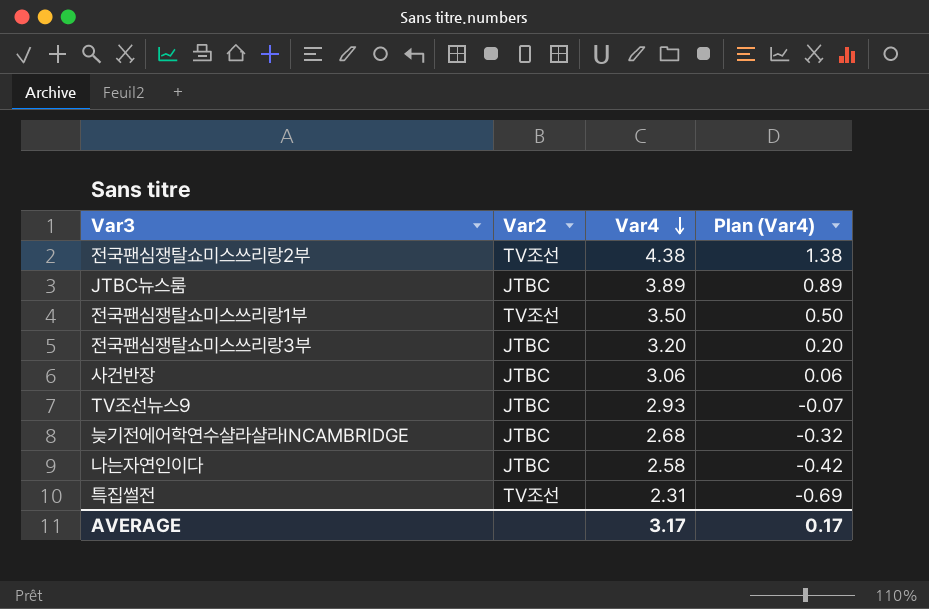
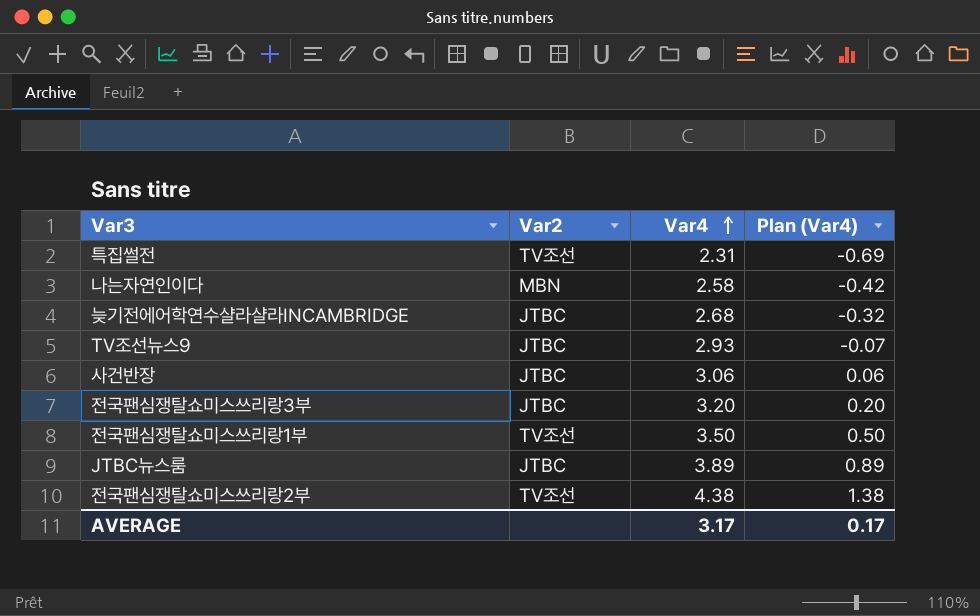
row order: Var4 descending -> Var4 ascending
나는자연인이다 | Var2: JTBC -> MBN

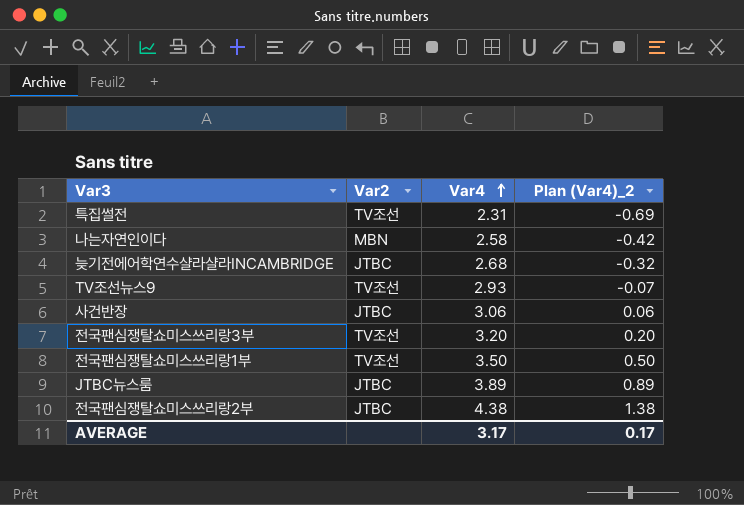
column name: Plan (Var4) -> Plan (Var4)_2
TV조선뉴스9 | Var2: JTBC -> TV조선
전국팬심쟁탈쇼미스쓰리랑3부 | Var2: JTBC -> TV조선
전국팬심쟁탈쇼미스쓰리랑2부 | Var2: TV조선 -> JTBC

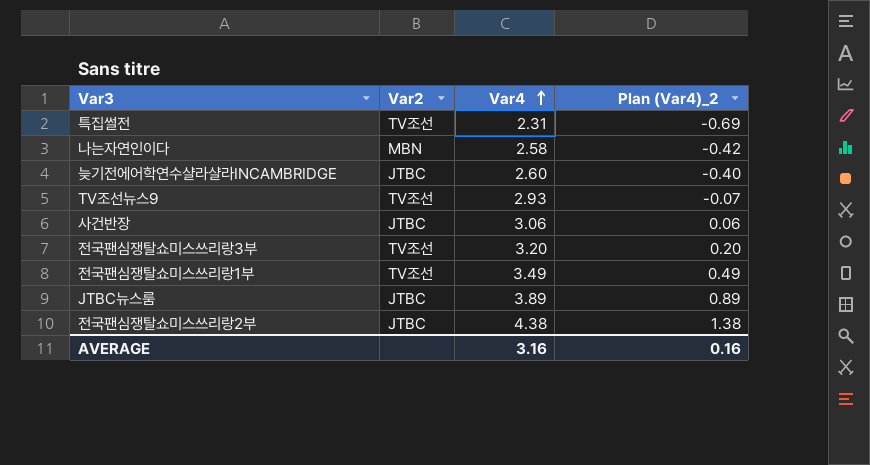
늦기전에어학연수샬라샬라INCAMBRIDGE | Var4: 2.68 -> 2.60
늦기전에어학연수샬라샬라INCAMBRIDGE | Plan (Var4)_2: -0.32 -> -0.40
전국팬심쟁탈쇼미스쓰리랑1부 | Var4: 3.50 -> 3.49
전국팬심쟁탈쇼미스쓰리랑1부 | Plan (Var4)_2: 0.50 -> 0.49
AVERAGE | Var4: 3.17 -> 3.16
AVERAGE | Plan (Var4)_2: 0.17 -> 0.16

